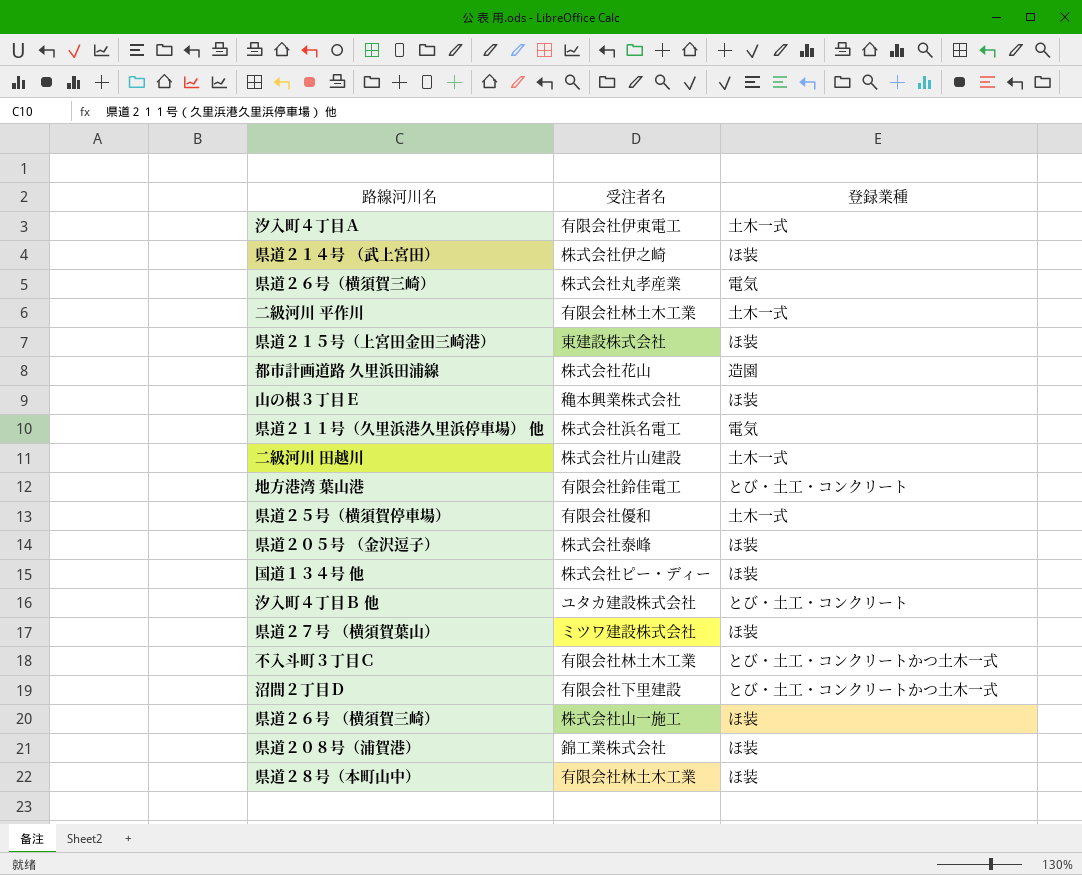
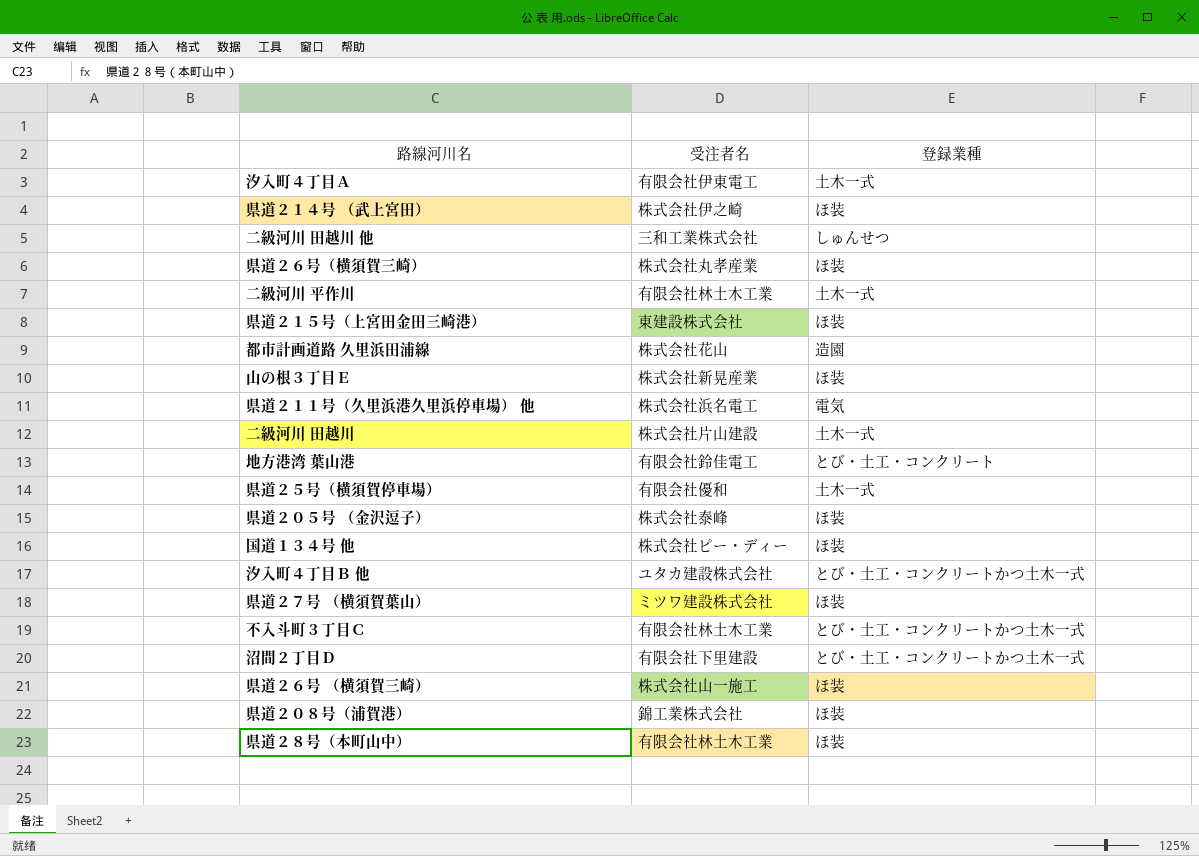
row 二級河川 田越川 他: none -> 三和工業株式会社 | しゅんせつ
県道２６号（横須賀三崎） | 登録業種: 電気 -> ほ装
山の根３丁目Ｅ | 受注者名: 穐本興業株式会社 -> 株式会社新晃産業
汐入町４丁目Ｂ 他 | 登録業種: とび・土工・コンクリート -> とび・土工・コンクリートかつ土木一式

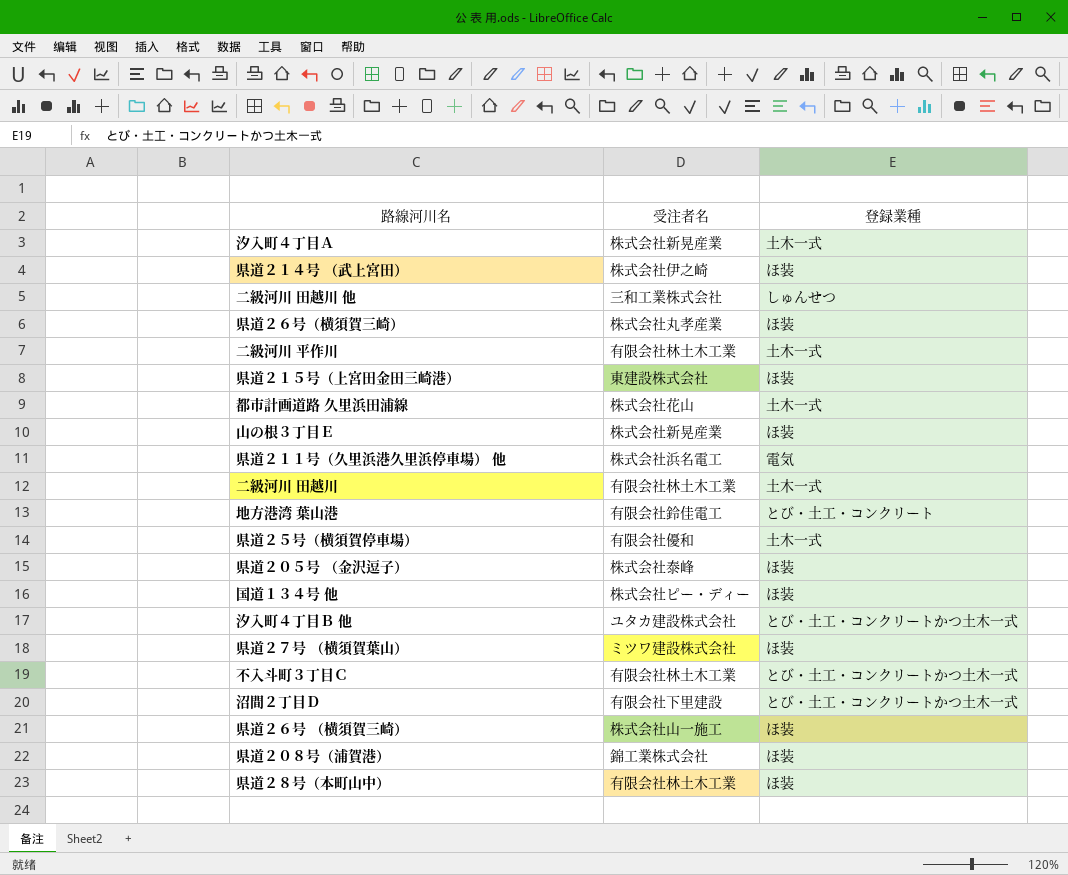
汐入町４丁目Ａ | 受注者名: 有限会社伊東電工 -> 株式会社新晃産業
都市計画道路 久里浜田浦線 | 登録業種: 造園 -> 土木一式
二級河川 田越川 | 受注者名: 株式会社片山建設 -> 有限会社林土木工業

